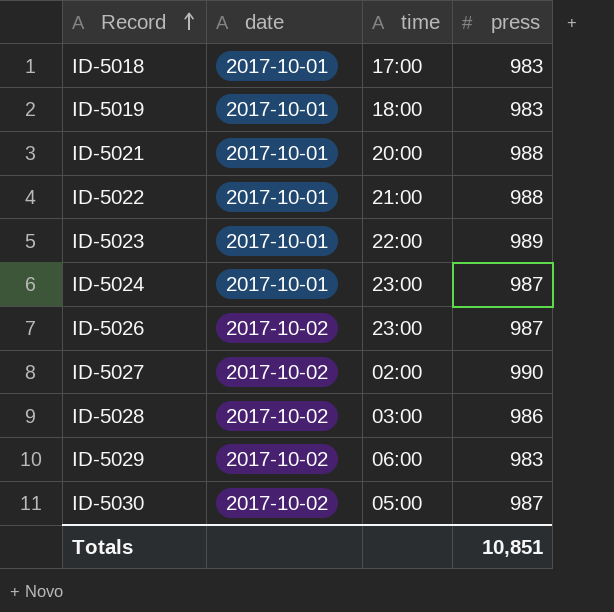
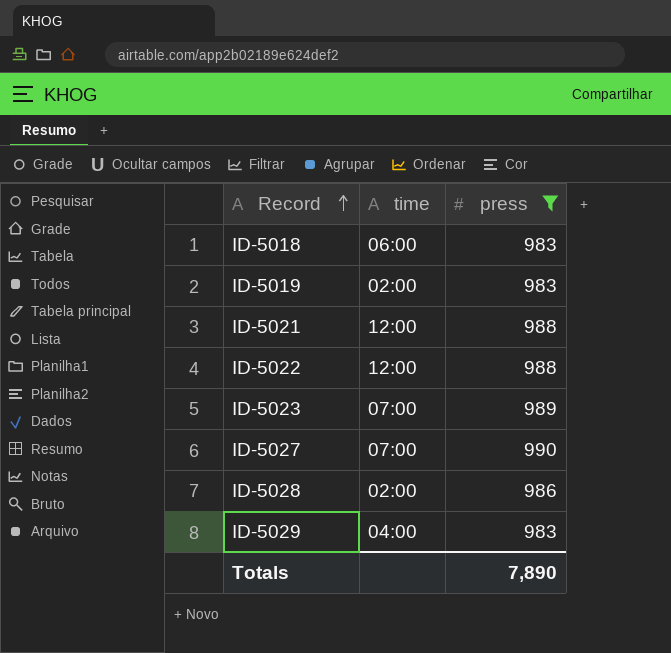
filter: none -> press != 987
column date | position: 2 -> none
ID-5018 | time: 17:00 -> 06:00
ID-5019 | time: 18:00 -> 02:00
ID-5021 | time: 20:00 -> 12:00
ID-5022 | time: 21:00 -> 12:00
ID-5023 | time: 22:00 -> 07:00
ID-5027 | time: 02:00 -> 07:00
ID-5028 | time: 03:00 -> 02:00
ID-5029 | time: 06:00 -> 04:00
Totals | press: 10,851 -> 7,890

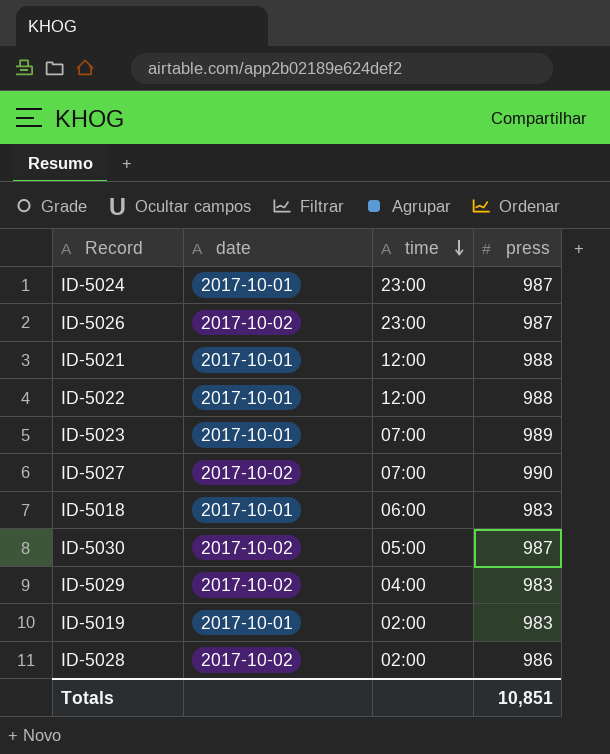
filter: press != 987 -> none
row order: Record ascending -> time descending
column date | position: none -> 2
Totals | press: 7,890 -> 10,851

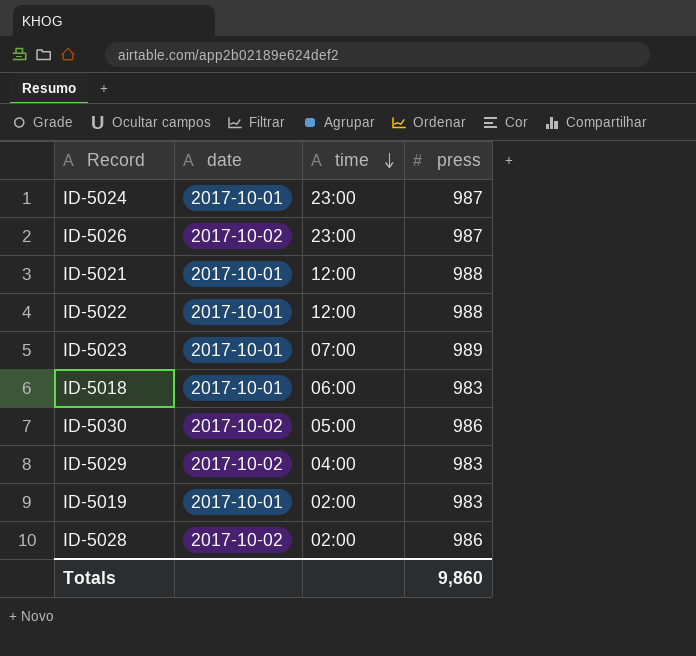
row ID-5027: 2017-10-02 | 07:00 | 990 -> none
ID-5030 | press: 987 -> 986
Totals | press: 10,851 -> 9,860

